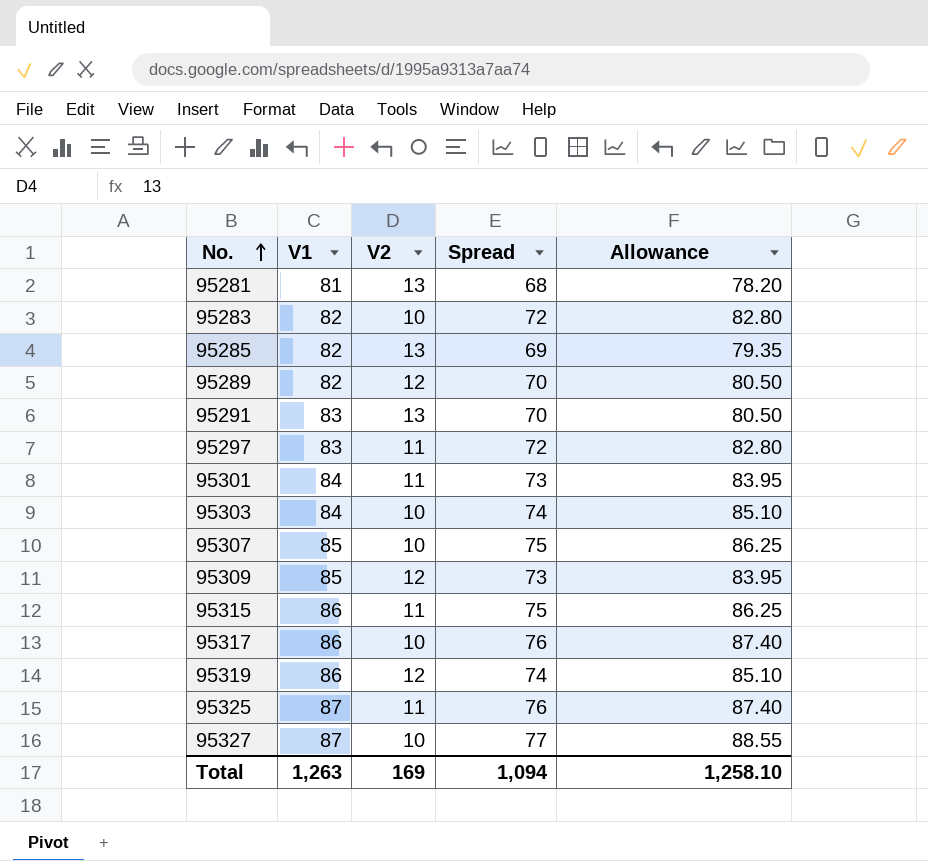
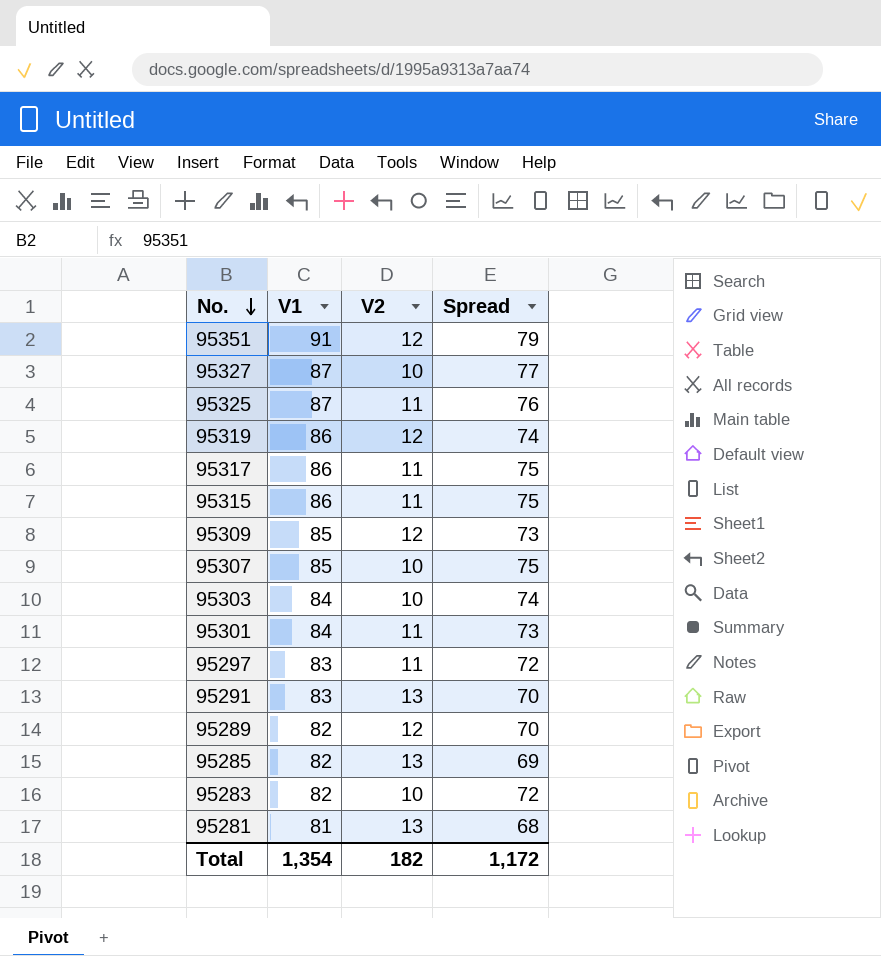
row order: No. ascending -> No. descending
column Allowance | formula: [Spread] * 1.15 -> none
row 95351: none -> 91 | 12 | 79
95317 | V2: 10 -> 11
95317 | Spread: 76 -> 75
Total | V1: 1,263 -> 1,354
Total | V2: 169 -> 182
Total | Spread: 1,094 -> 1,172

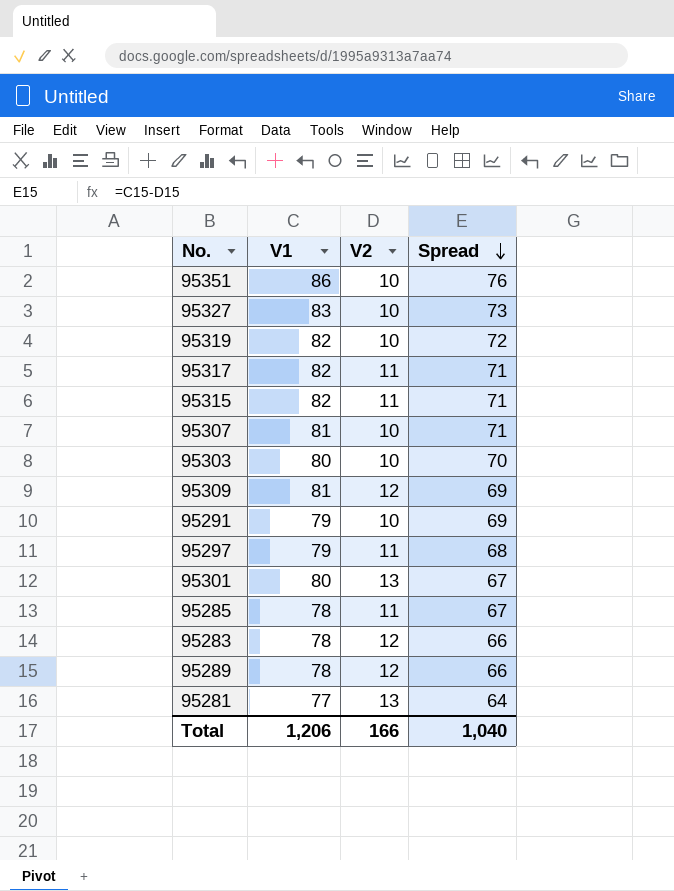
row order: No. descending -> Spread descending
row 95325: 87 | 11 | 76 -> none
95351 | V1: 91 -> 86
95351 | V2: 12 -> 10
95351 | Spread: 79 -> 76
95327 | V1: 87 -> 83
95327 | Spread: 77 -> 73
95319 | V1: 86 -> 82
95319 | V2: 12 -> 10
95319 | Spread: 74 -> 72
95317 | V1: 86 -> 82
95317 | Spread: 75 -> 71
95315 | V1: 86 -> 82
95315 | Spread: 75 -> 71
95307 | V1: 85 -> 81
95307 | Spread: 75 -> 71
95303 | V1: 84 -> 80
95303 | Spread: 74 -> 70
95309 | V1: 85 -> 81
95309 | Spread: 73 -> 69
95291 | V1: 83 -> 79
95291 | V2: 13 -> 10
95291 | Spread: 70 -> 69
95297 | V1: 83 -> 79
95297 | Spread: 72 -> 68
95301 | V1: 84 -> 80
95301 | V2: 11 -> 13
95301 | Spread: 73 -> 67
95285 | V1: 82 -> 78
95285 | V2: 13 -> 11
95285 | Spread: 69 -> 67
95283 | V1: 82 -> 78
95283 | V2: 10 -> 12
95283 | Spread: 72 -> 66
95289 | V1: 82 -> 78
95289 | Spread: 70 -> 66
95281 | V1: 81 -> 77
95281 | Spread: 68 -> 64
Total | V1: 1,354 -> 1,206
Total | V2: 182 -> 166
Total | Spread: 1,172 -> 1,040

